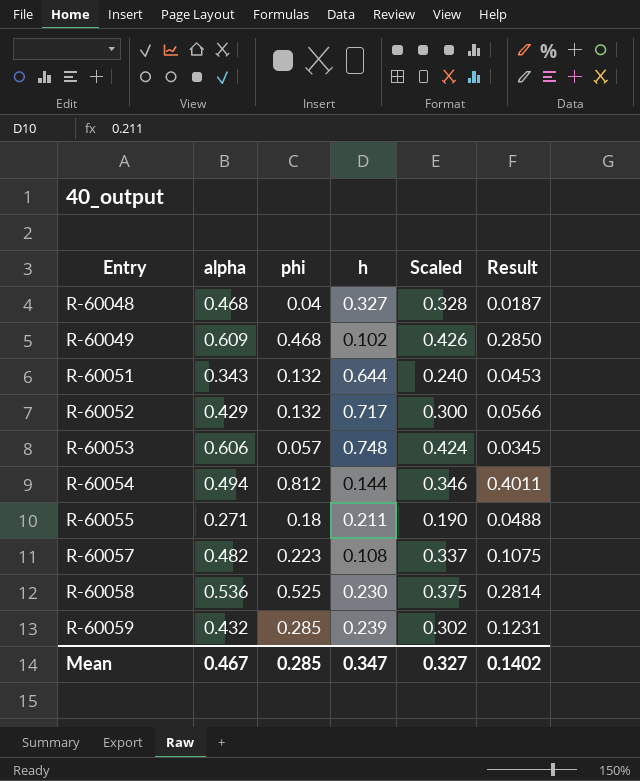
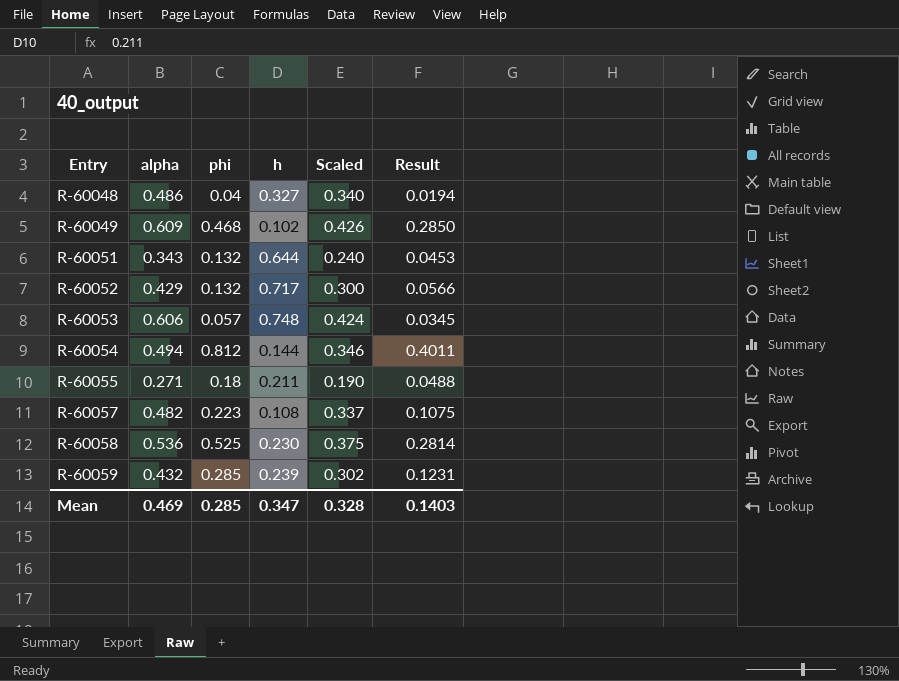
R-60048 | alpha: 0.468 -> 0.486
R-60048 | Scaled: 0.328 -> 0.340
R-60048 | Result: 0.0187 -> 0.0194
Mean | alpha: 0.467 -> 0.469
Mean | Scaled: 0.327 -> 0.328
Mean | Result: 0.1402 -> 0.1403

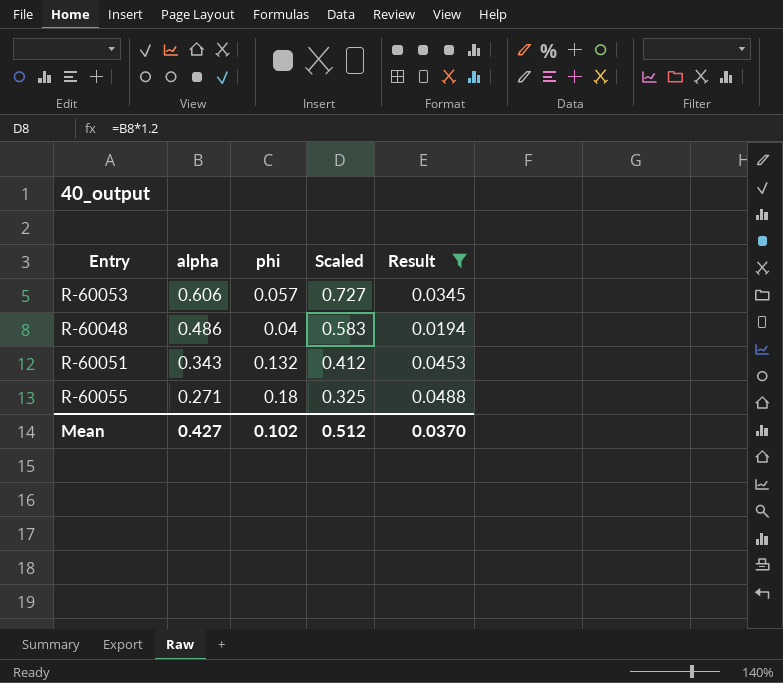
filter: none -> Result <= 0.0488
row order: Entry ascending -> alpha descending
column h | position: 4 -> none
column Scaled | formula: [alpha] * 0.7 -> [alpha] * 1.2
Mean | alpha: 0.469 -> 0.427
Mean | phi: 0.285 -> 0.102
Mean | Scaled: 0.328 -> 0.512
Mean | Result: 0.1403 -> 0.0370

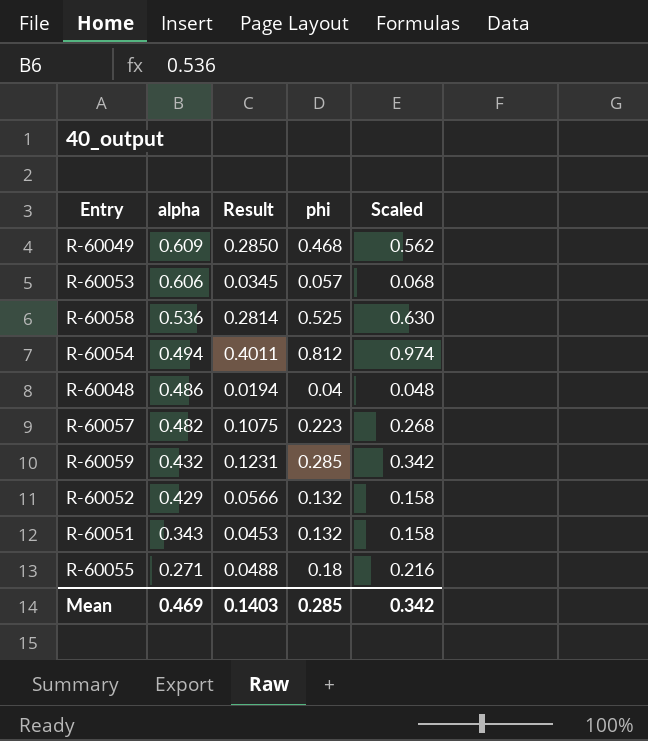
filter: Result <= 0.0488 -> none
column Result | position: 5 -> 3
column Scaled | formula: [alpha] * 1.2 -> [phi] * 1.2
Mean | alpha: 0.427 -> 0.469
Mean | Result: 0.0370 -> 0.1403
Mean | phi: 0.102 -> 0.285
Mean | Scaled: 0.512 -> 0.342

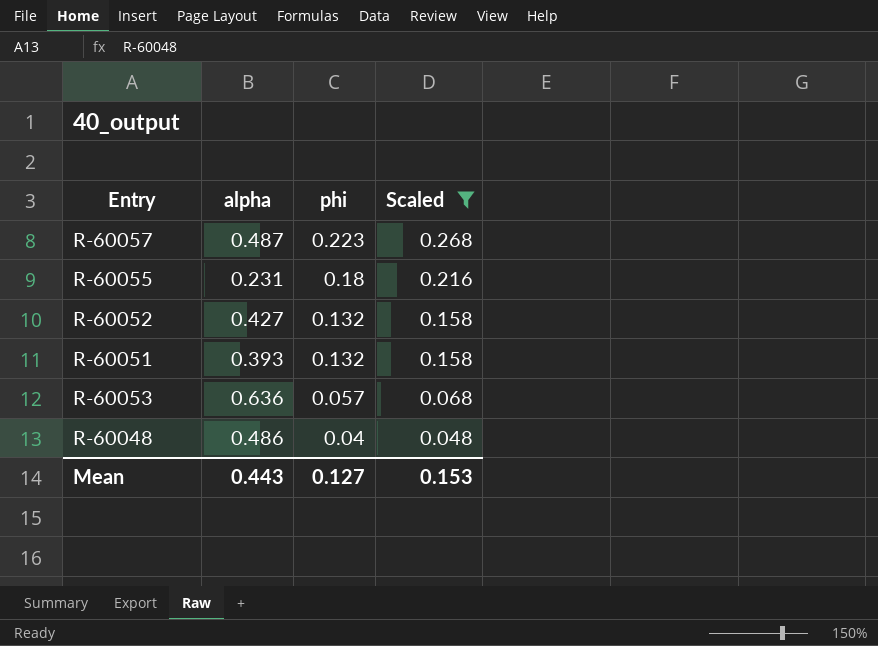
filter: none -> Scaled <= 0.268
row order: alpha descending -> phi descending
column Result | formula: [alpha] * [phi] -> none
R-60057 | alpha: 0.482 -> 0.487
R-60055 | alpha: 0.271 -> 0.231
R-60052 | alpha: 0.429 -> 0.427
R-60051 | alpha: 0.343 -> 0.393
R-60053 | alpha: 0.606 -> 0.636
Mean | alpha: 0.469 -> 0.443
Mean | phi: 0.285 -> 0.127
Mean | Scaled: 0.342 -> 0.153

